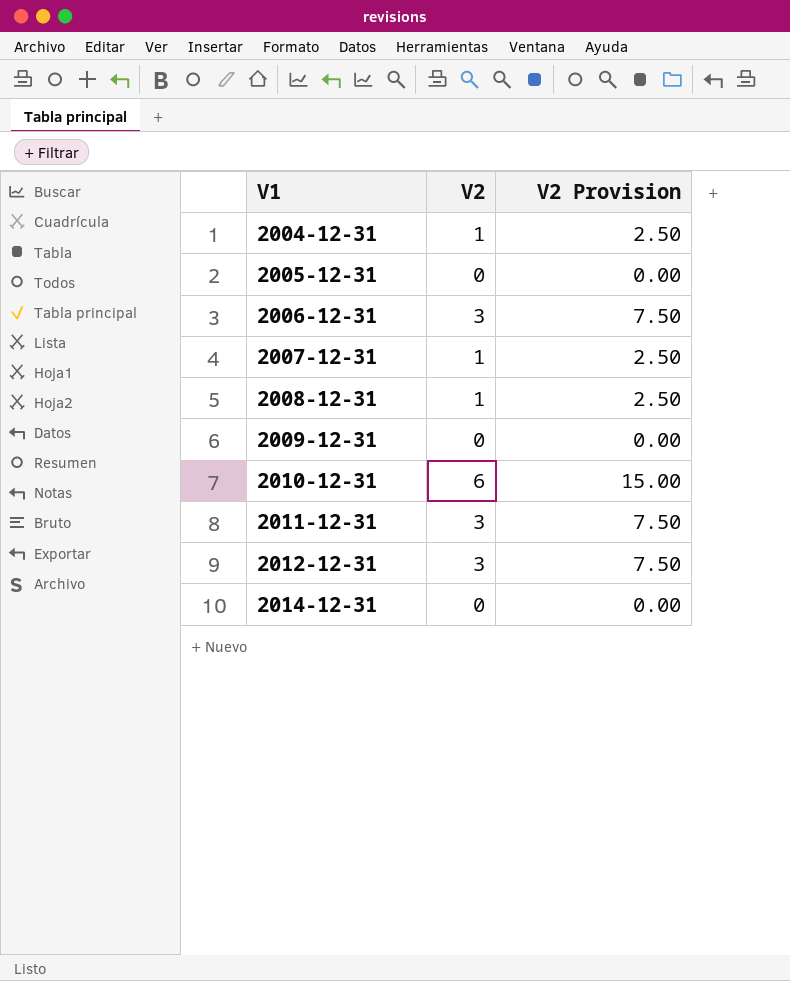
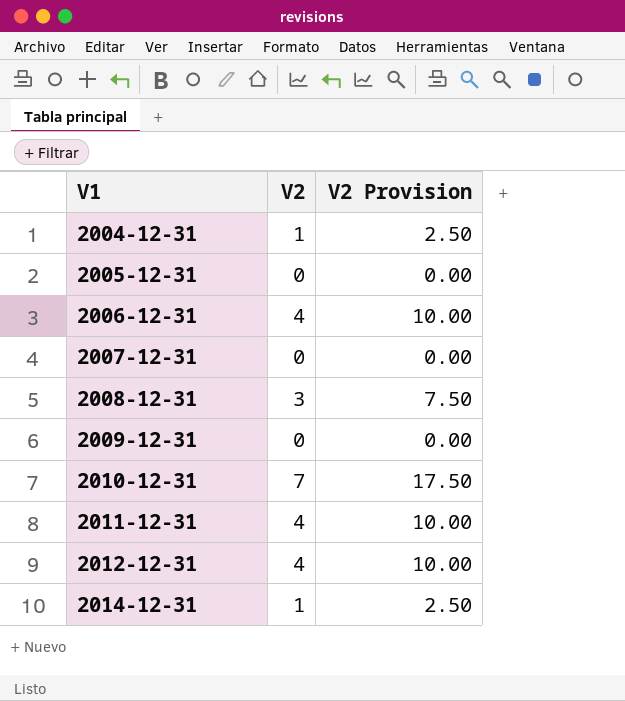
2006-12-31 | V2: 3 -> 4
2006-12-31 | V2 Provision: 7.50 -> 10.00
2007-12-31 | V2: 1 -> 0
2007-12-31 | V2 Provision: 2.50 -> 0.00
2008-12-31 | V2: 1 -> 3
2008-12-31 | V2 Provision: 2.50 -> 7.50
2010-12-31 | V2: 6 -> 7
2010-12-31 | V2 Provision: 15.00 -> 17.50
2011-12-31 | V2: 3 -> 4
2011-12-31 | V2 Provision: 7.50 -> 10.00
2012-12-31 | V2: 3 -> 4
2012-12-31 | V2 Provision: 7.50 -> 10.00
2014-12-31 | V2: 0 -> 1
2014-12-31 | V2 Provision: 0.00 -> 2.50

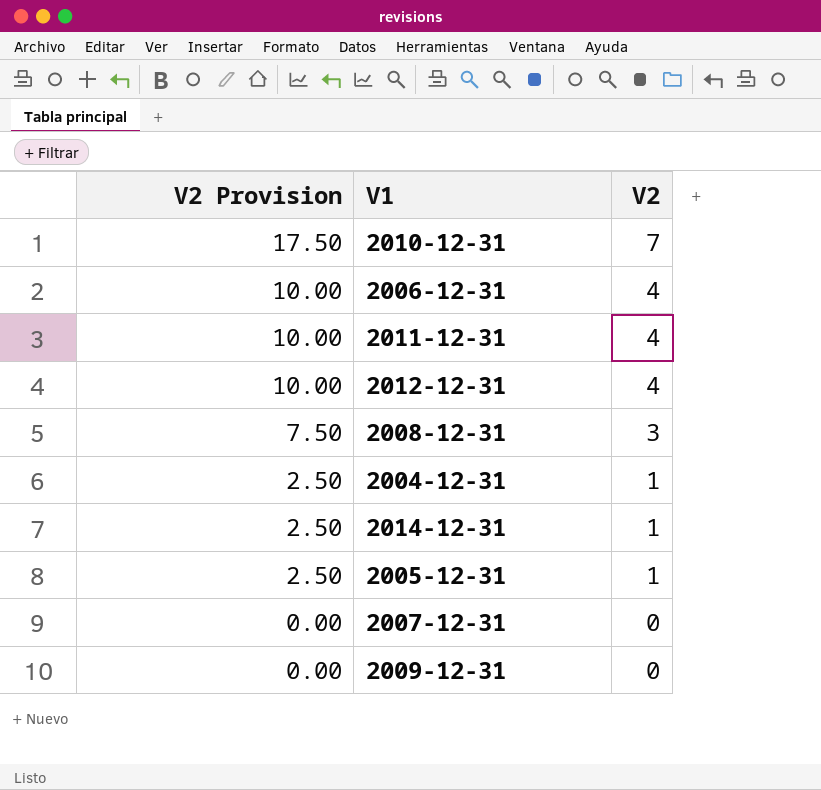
row order: V1 ascending -> V2 Provision descending
column V2 Provision | position: 3 -> 1
2005-12-31 | V2 Provision: 0.00 -> 2.50
2005-12-31 | V2: 0 -> 1

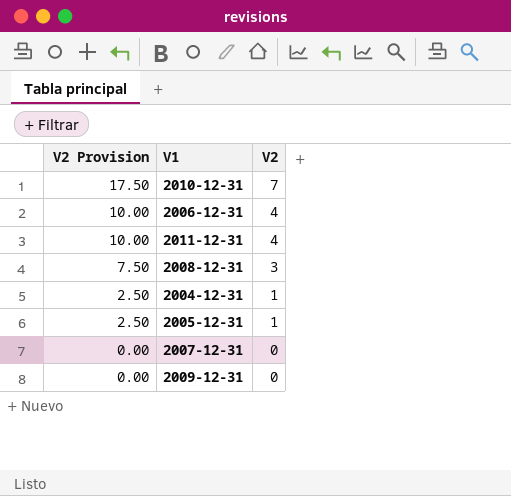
row 2012-12-31: 10.00 | 4 -> none
row 2014-12-31: 2.50 | 1 -> none

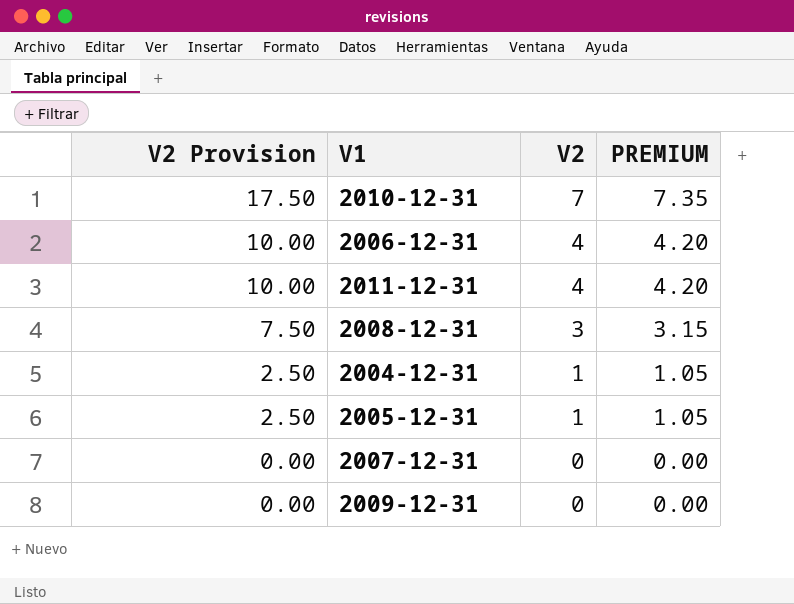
column PREMIUM | formula: none -> [V2] * 1.05

